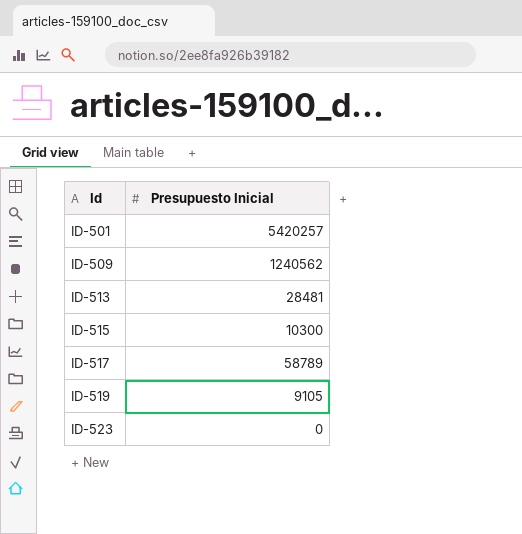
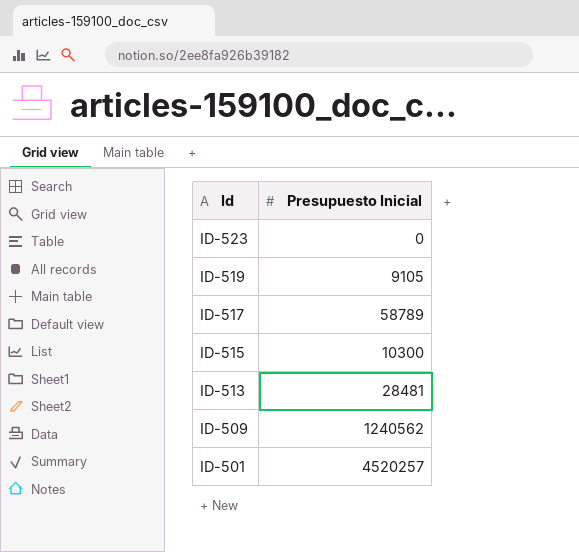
row order: Id ascending -> Id descending
ID-501 | Presupuesto Inicial: 5420257 -> 4520257

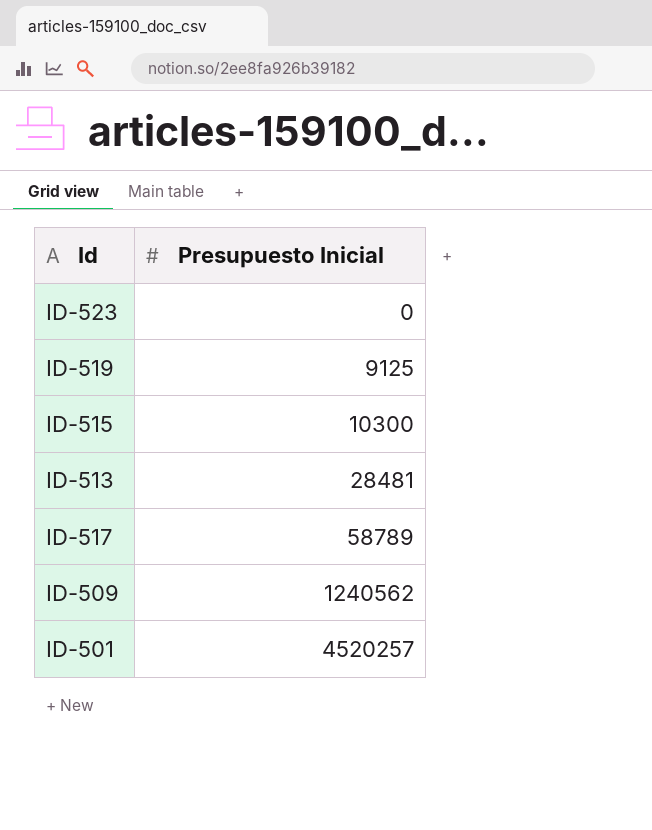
row order: Id descending -> Presupuesto Inicial ascending
ID-519 | Presupuesto Inicial: 9105 -> 9125

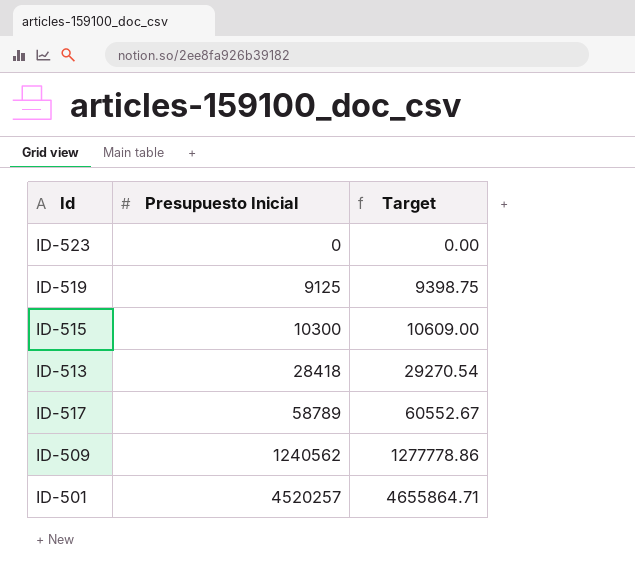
column Target | formula: none -> [Presupuesto Inicial] * 1.03
ID-513 | Presupuesto Inicial: 28481 -> 28418

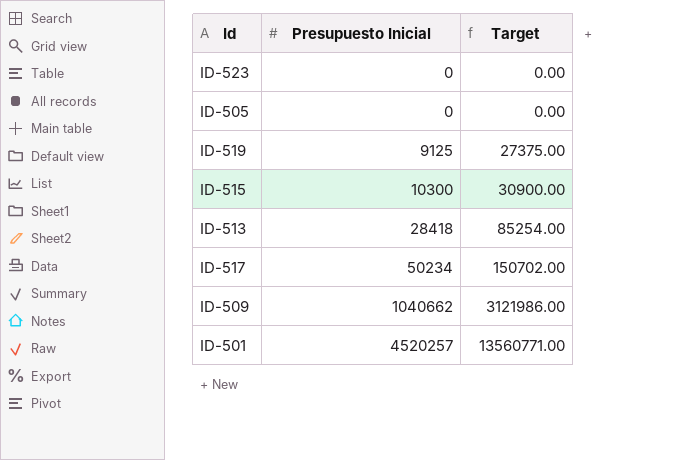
column Target | formula: [Presupuesto Inicial] * 1.03 -> [Presupuesto Inicial] * 3
row ID-505: none -> 0 | 0.00
ID-517 | Presupuesto Inicial: 58789 -> 50234
ID-509 | Presupuesto Inicial: 1240562 -> 1040662

